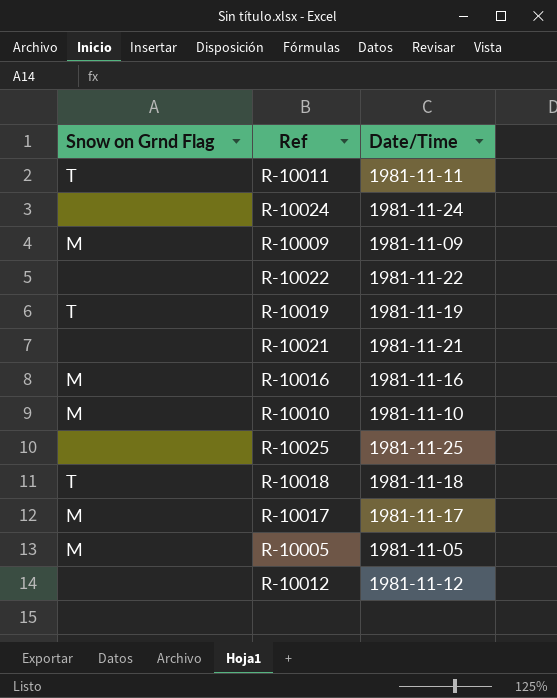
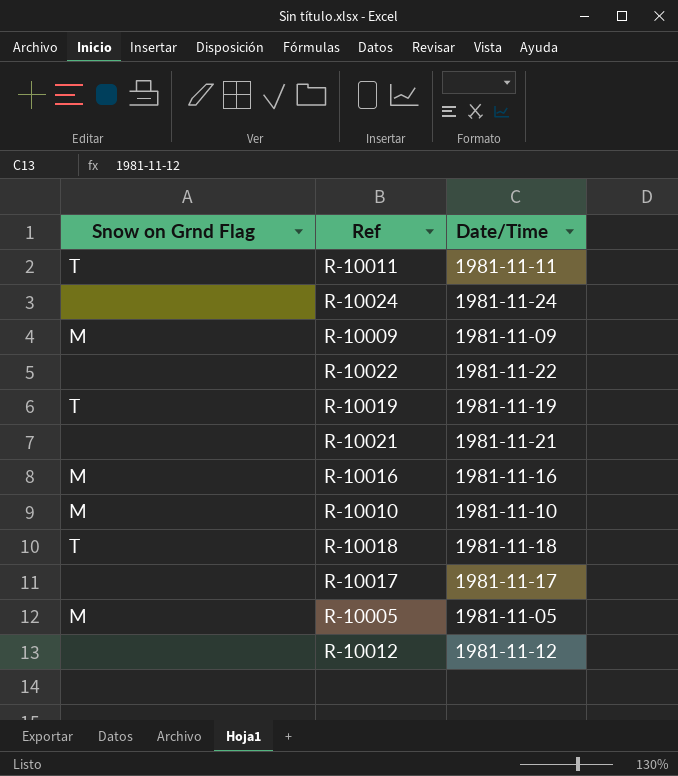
row R-10025: none | 1981-11-25 -> none
R-10017 | Snow on Grnd Flag: M -> none

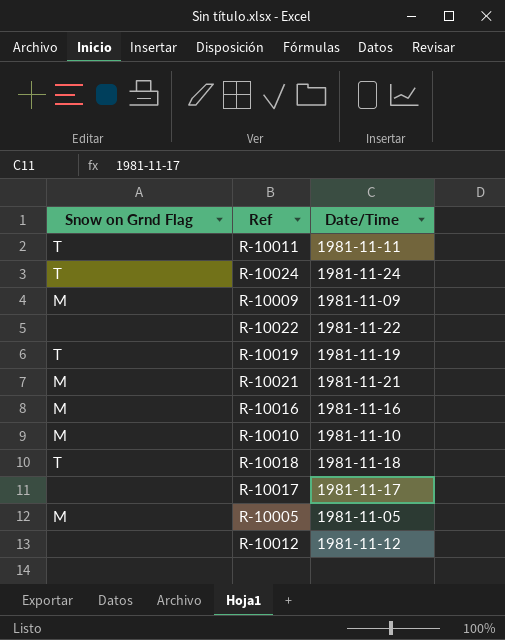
R-10024 | Snow on Grnd Flag: none -> T
R-10021 | Snow on Grnd Flag: none -> M

